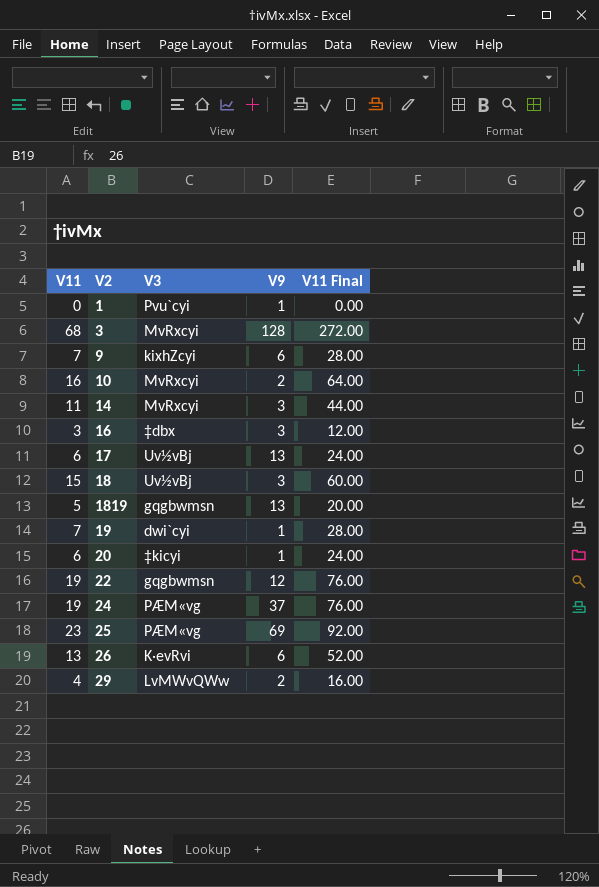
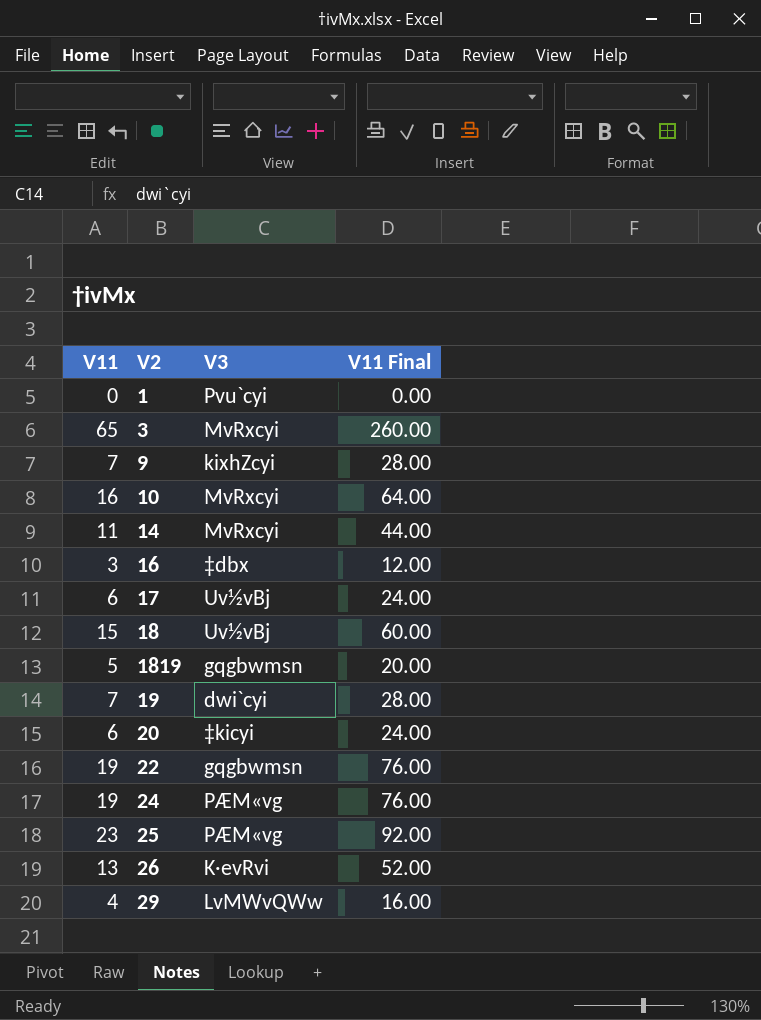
column V9 | position: 4 -> none
3 | V11: 68 -> 65
3 | V11 Final: 272.00 -> 260.00

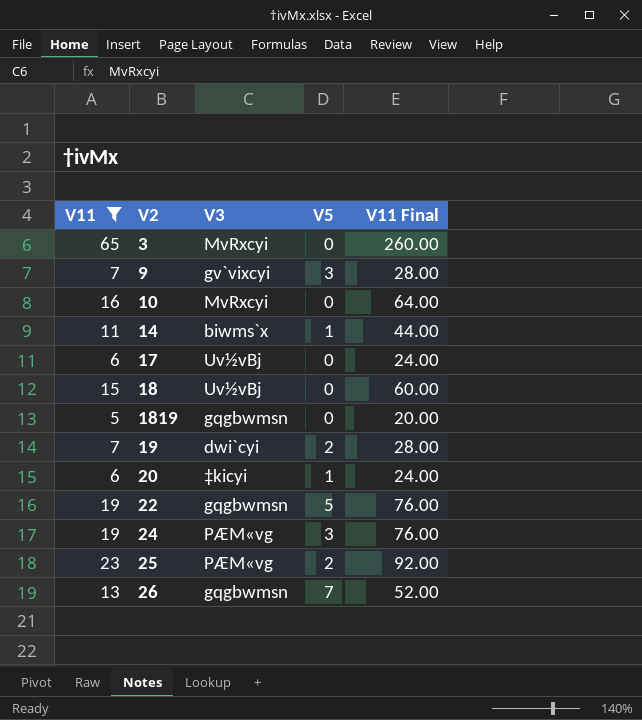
filter: none -> V11 >= 5
column V5 | position: none -> 4
9 | V3: kixhZcyi -> gv`vixcyi
14 | V3: MvRxcyi -> biwms`x
26 | V3: K·evRvi -> gqgbwmsn

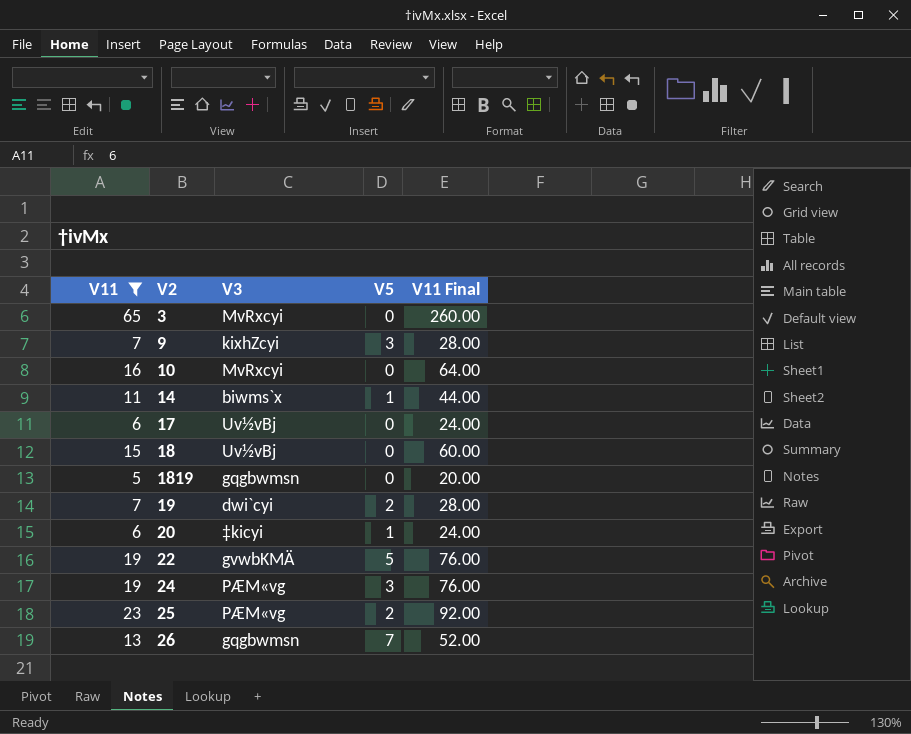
9 | V3: gv`vixcyi -> kixhZcyi
22 | V3: gqgbwmsn -> gvwbKMÄ

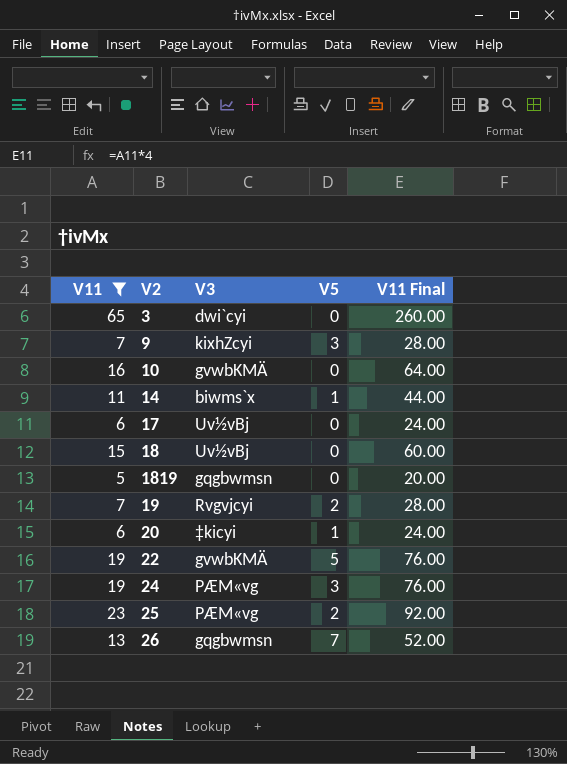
3 | V3: MvRxcyi -> dwi`cyi
10 | V3: MvRxcyi -> gvwbKMÄ
19 | V3: dwi`cyi -> Rvgvjcyi

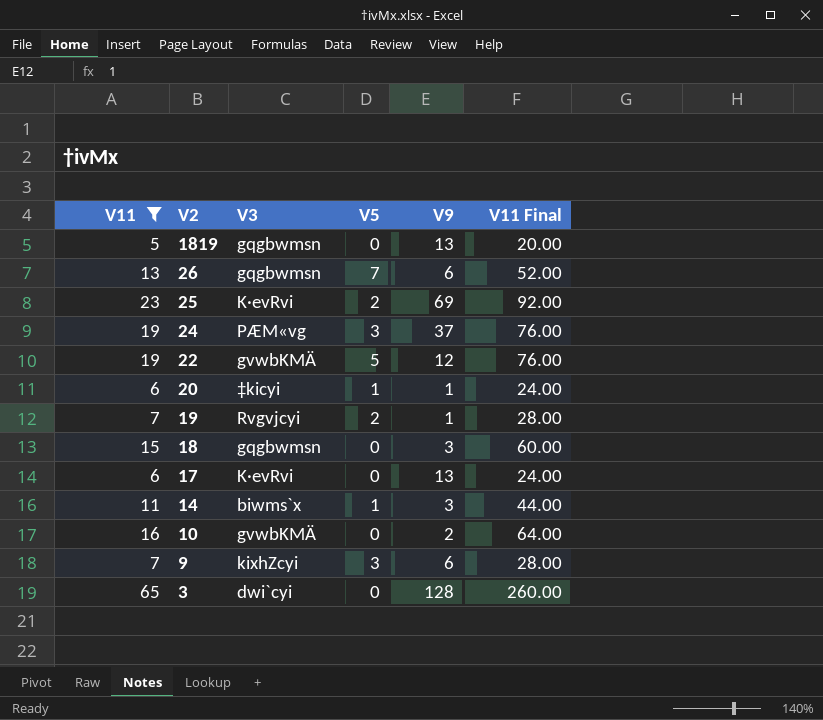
row order: none -> V2 descending
column V9 | position: none -> 5
25 | V3: PÆM«vg -> K·evRvi
18 | V3: Uv½vBj -> gqgbwmsn
17 | V3: Uv½vBj -> K·evRvi

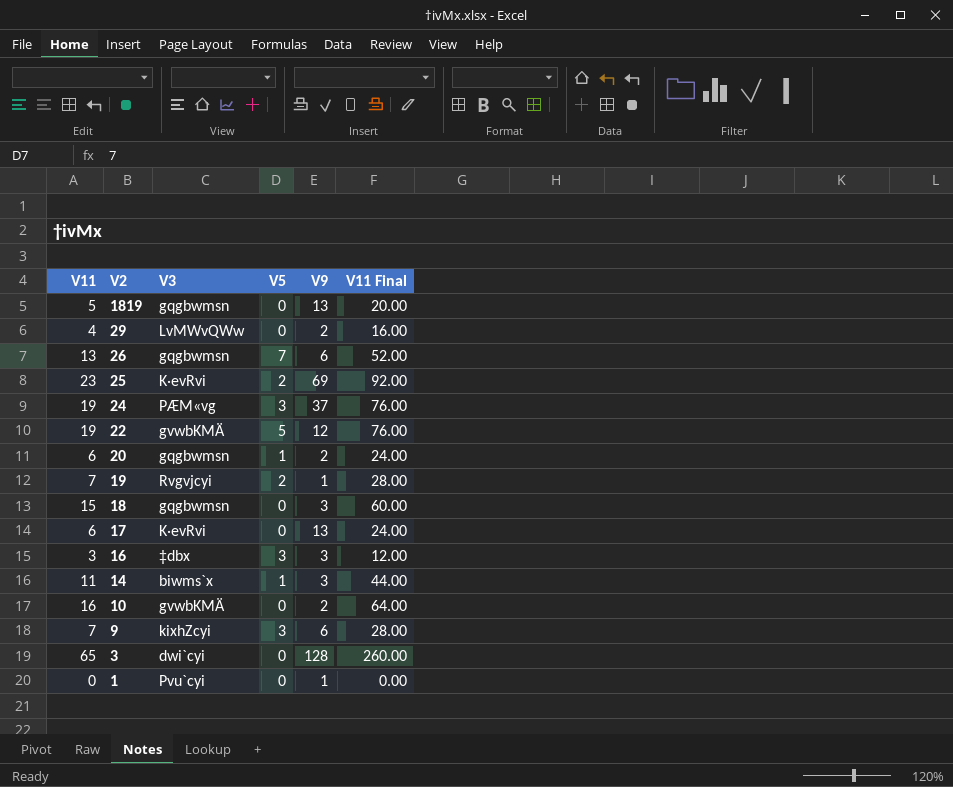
filter: V11 >= 5 -> none
20 | V3: ‡kicyi -> gqgbwmsn
20 | V9: 1 -> 2

